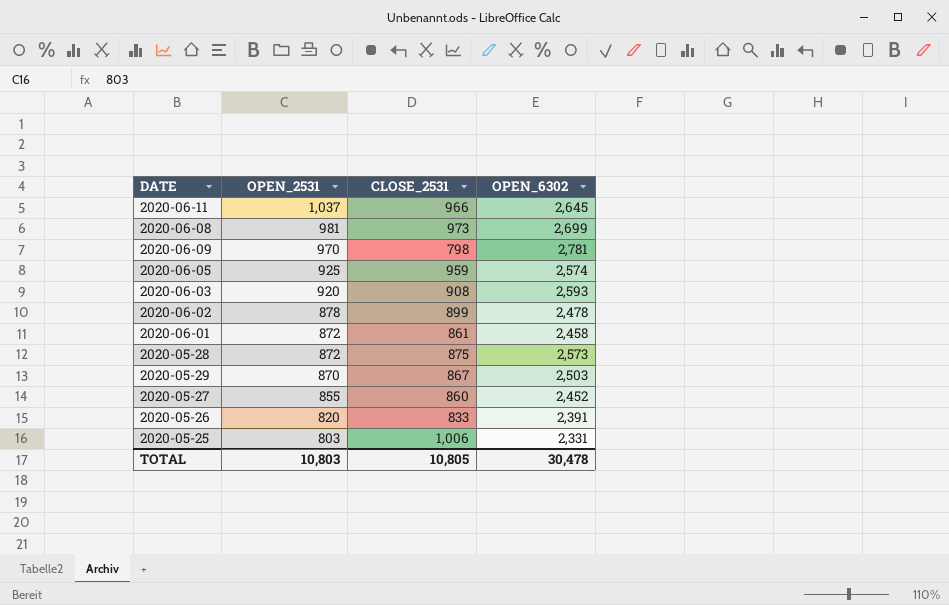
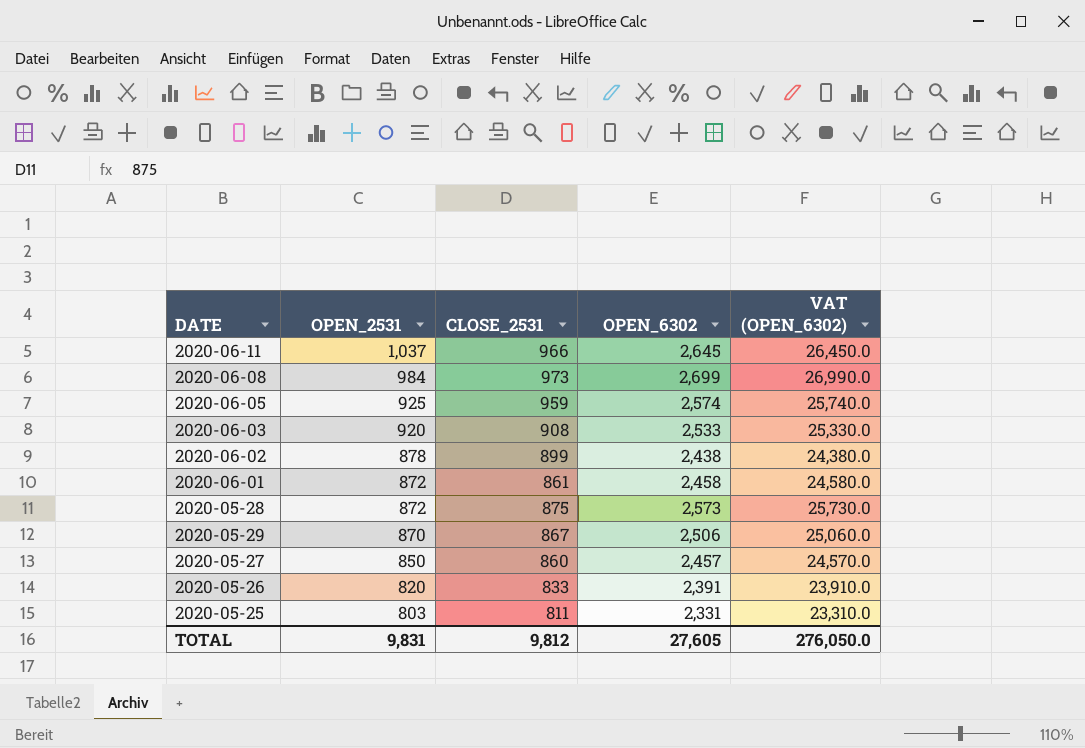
column VAT (OPEN_6302) | formula: none -> [OPEN_6302] * 10
row 2020-06-09: 970 | 798 | 2,781 -> none
2020-06-08 | OPEN_2531: 981 -> 984
2020-06-03 | OPEN_6302: 2,593 -> 2,533
2020-06-02 | OPEN_6302: 2,478 -> 2,438
2020-05-29 | OPEN_6302: 2,503 -> 2,506
2020-05-27 | OPEN_2531: 855 -> 850
2020-05-27 | OPEN_6302: 2,452 -> 2,457
2020-05-25 | CLOSE_2531: 1,006 -> 811
TOTAL | OPEN_2531: 10,803 -> 9,831
TOTAL | CLOSE_2531: 10,805 -> 9,812
TOTAL | OPEN_6302: 30,478 -> 27,605

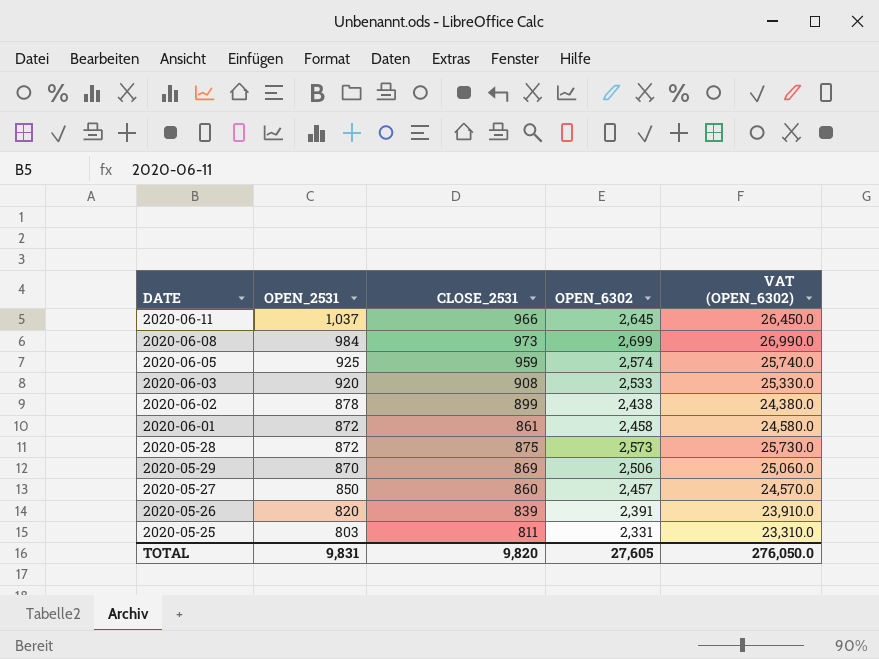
2020-05-29 | CLOSE_2531: 867 -> 869
2020-05-26 | CLOSE_2531: 833 -> 839
TOTAL | CLOSE_2531: 9,812 -> 9,820

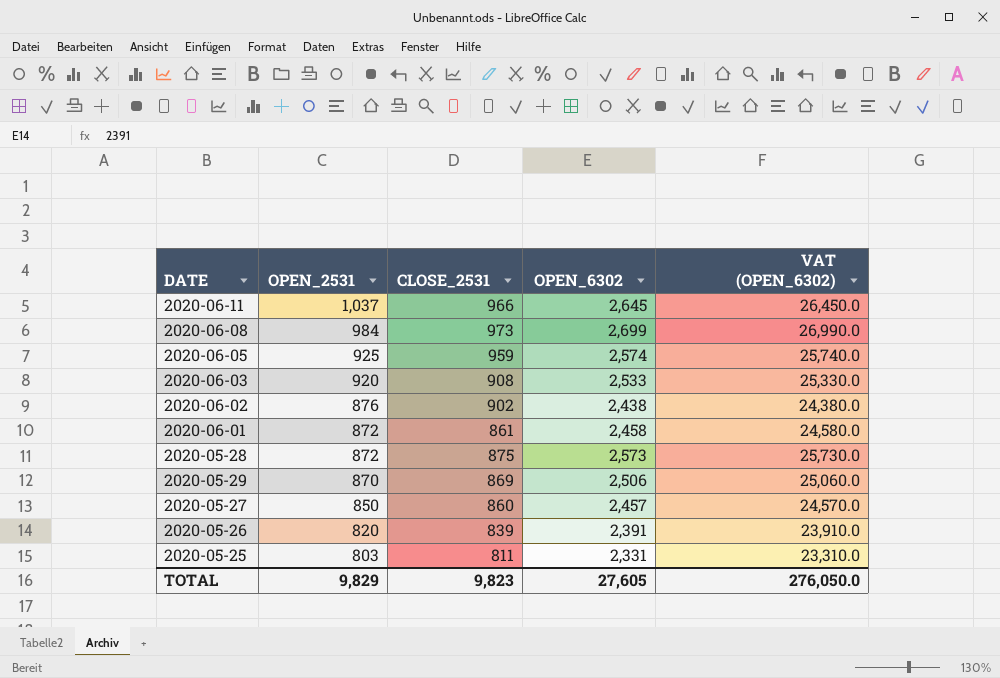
2020-06-02 | OPEN_2531: 878 -> 876
2020-06-02 | CLOSE_2531: 899 -> 902
TOTAL | OPEN_2531: 9,831 -> 9,829
TOTAL | CLOSE_2531: 9,820 -> 9,823

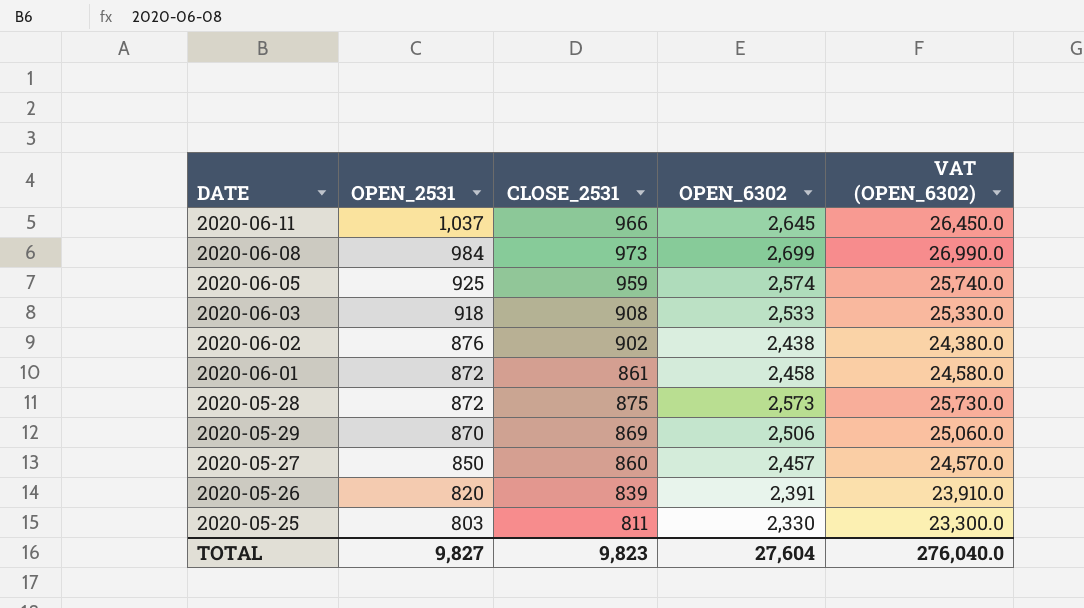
2020-06-03 | OPEN_2531: 920 -> 918
2020-05-25 | OPEN_6302: 2,331 -> 2,330
2020-05-25 | VAT (OPEN_6302): 23,310.0 -> 23,300.0
TOTAL | OPEN_2531: 9,829 -> 9,827
TOTAL | OPEN_6302: 27,605 -> 27,604
TOTAL | VAT (OPEN_6302): 276,050.0 -> 276,040.0

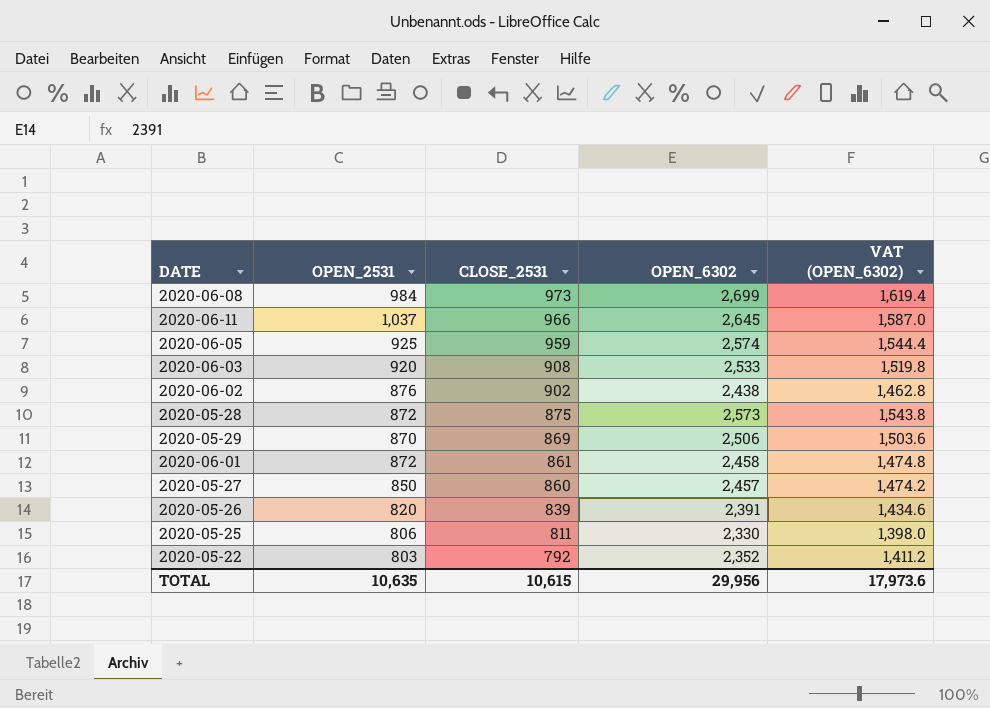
row order: OPEN_2531 descending -> CLOSE_2531 descending
column VAT (OPEN_6302) | formula: [OPEN_6302] * 10 -> [OPEN_6302] * 0.6
2020-06-03 | OPEN_2531: 918 -> 920
2020-05-25 | OPEN_2531: 803 -> 806
row 2020-05-22: none -> 803 | 792 | 2,352 | 1,411.2
TOTAL | OPEN_2531: 9,827 -> 10,635
TOTAL | CLOSE_2531: 9,823 -> 10,615
TOTAL | OPEN_6302: 27,604 -> 29,956
TOTAL | VAT (OPEN_6302): 276,040.0 -> 17,973.6

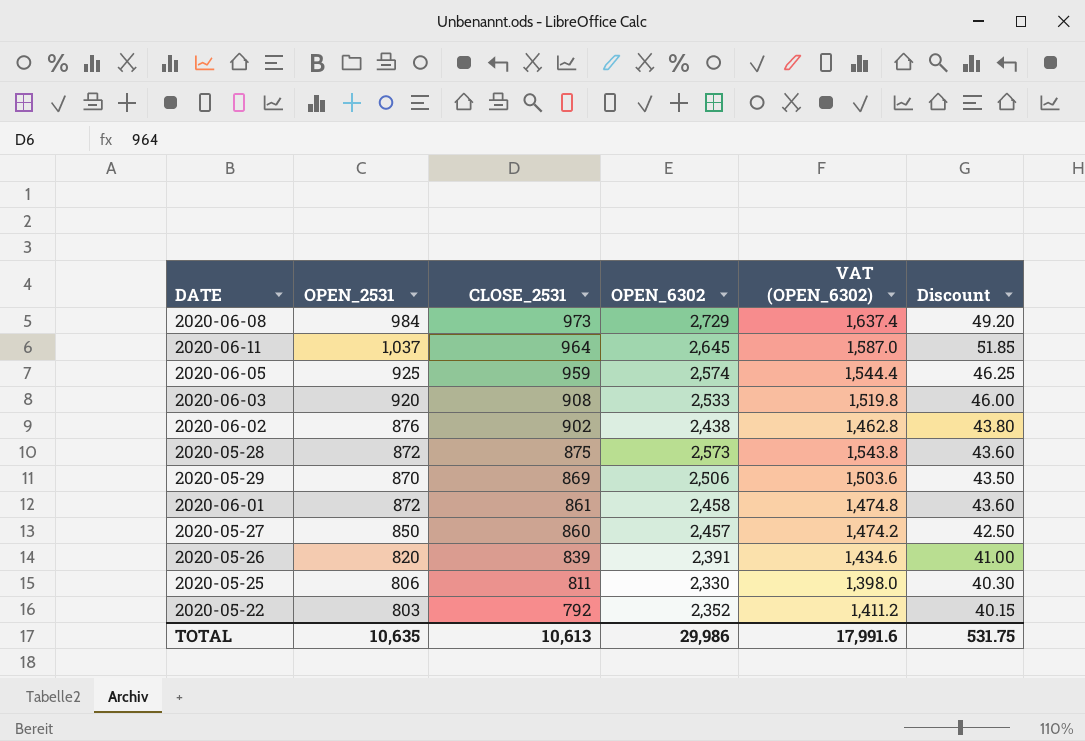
column Discount | formula: none -> [OPEN_2531] * 0.05
2020-06-08 | OPEN_6302: 2,699 -> 2,729
2020-06-08 | VAT (OPEN_6302): 1,619.4 -> 1,637.4
2020-06-11 | CLOSE_2531: 966 -> 964
TOTAL | CLOSE_2531: 10,615 -> 10,613
TOTAL | OPEN_6302: 29,956 -> 29,986
TOTAL | VAT (OPEN_6302): 17,973.6 -> 17,991.6

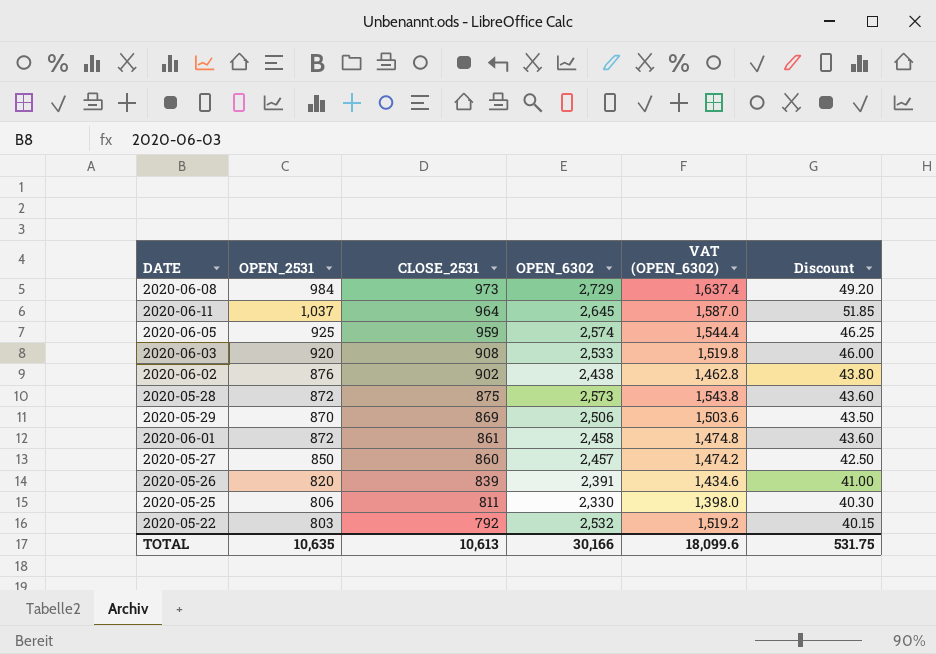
2020-05-22 | OPEN_6302: 2,352 -> 2,532
2020-05-22 | VAT (OPEN_6302): 1,411.2 -> 1,519.2
TOTAL | OPEN_6302: 29,986 -> 30,166
TOTAL | VAT (OPEN_6302): 17,991.6 -> 18,099.6

